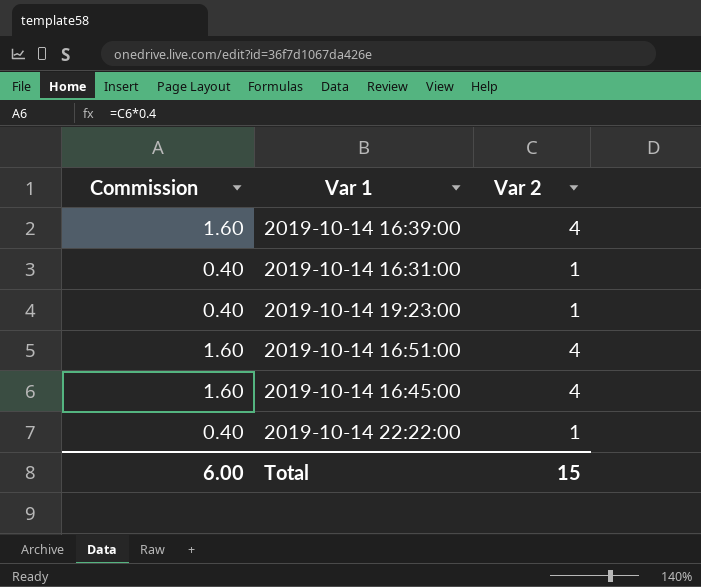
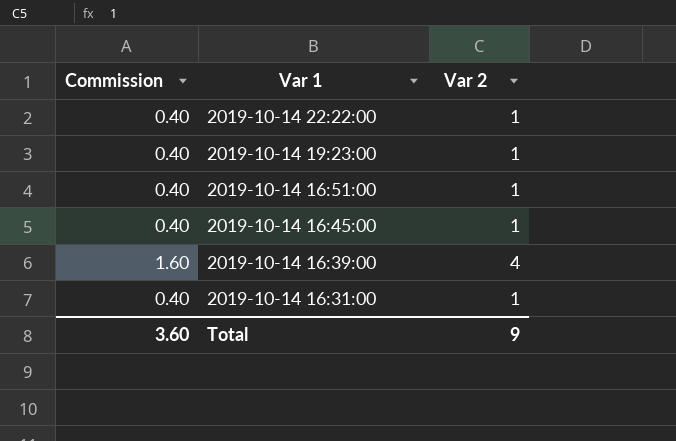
row order: none -> Var 1 descending
2019-10-14 16:51:00 | Commission: 1.60 -> 0.40
2019-10-14 16:51:00 | Var 2: 4 -> 1
2019-10-14 16:45:00 | Commission: 1.60 -> 0.40
2019-10-14 16:45:00 | Var 2: 4 -> 1
Total | Commission: 6.00 -> 3.60
Total | Var 2: 15 -> 9

